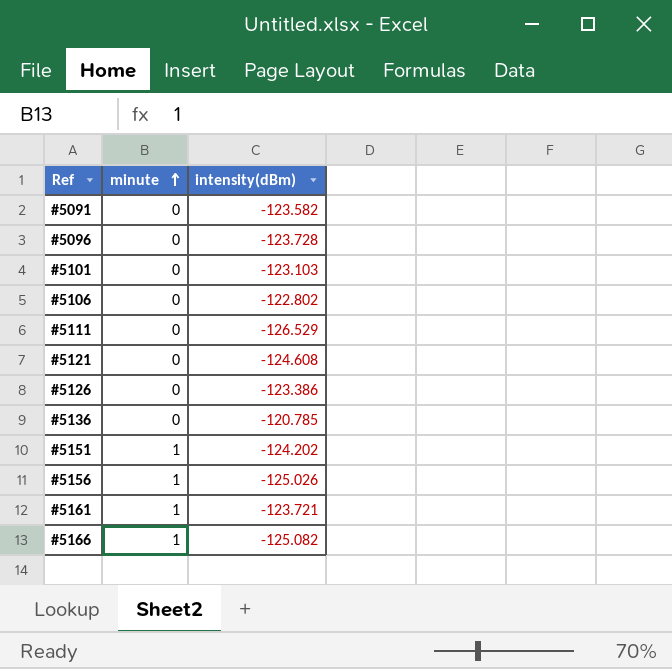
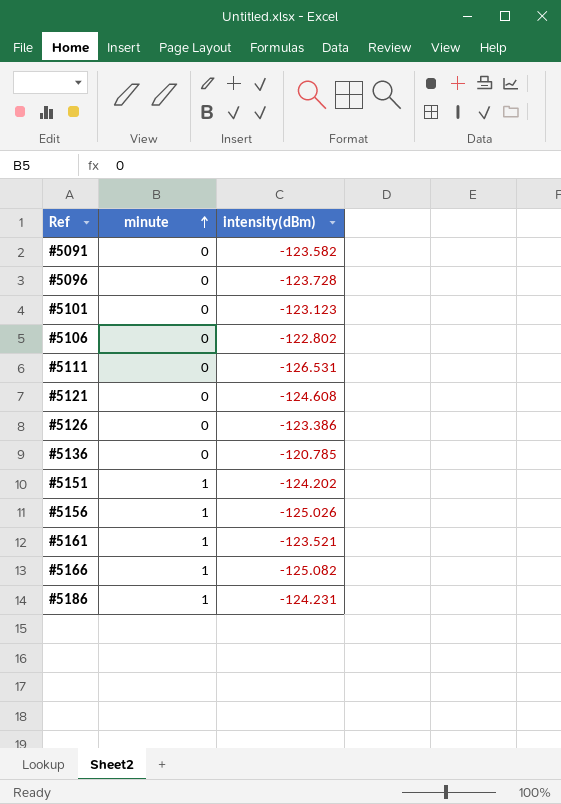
#5101 | intensity(dBm): -123.103 -> -123.123
#5111 | intensity(dBm): -126.529 -> -126.531
#5161 | intensity(dBm): -123.721 -> -123.521
row #5186: none -> 1 | -124.231

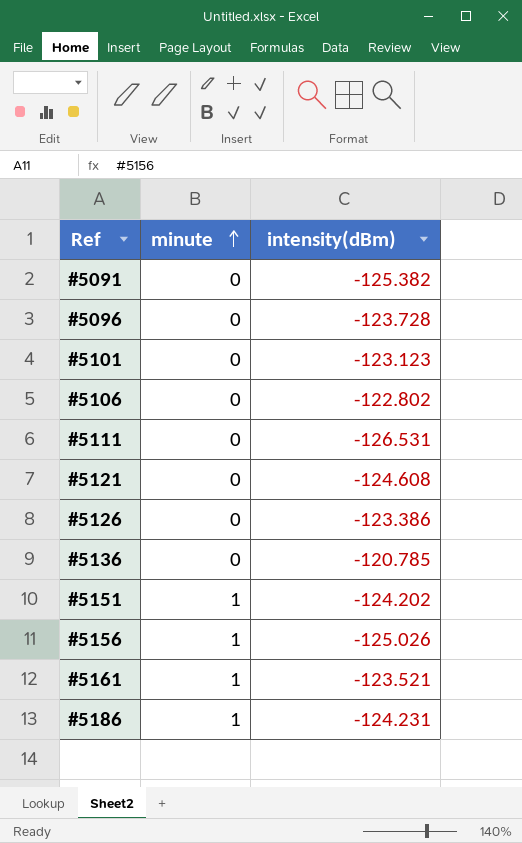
row #5166: 1 | -125.082 -> none
#5091 | intensity(dBm): -123.582 -> -125.382

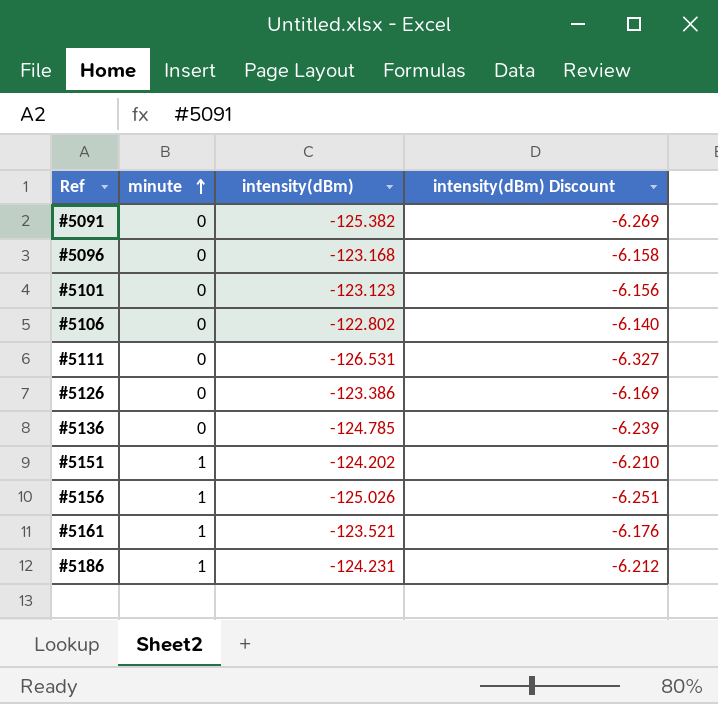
column intensity(dBm) Discount | formula: none -> [intensity(dBm)] * 0.05
row #5121: 0 | -124.608 -> none
#5096 | intensity(dBm): -123.728 -> -123.168
#5136 | intensity(dBm): -120.785 -> -124.785

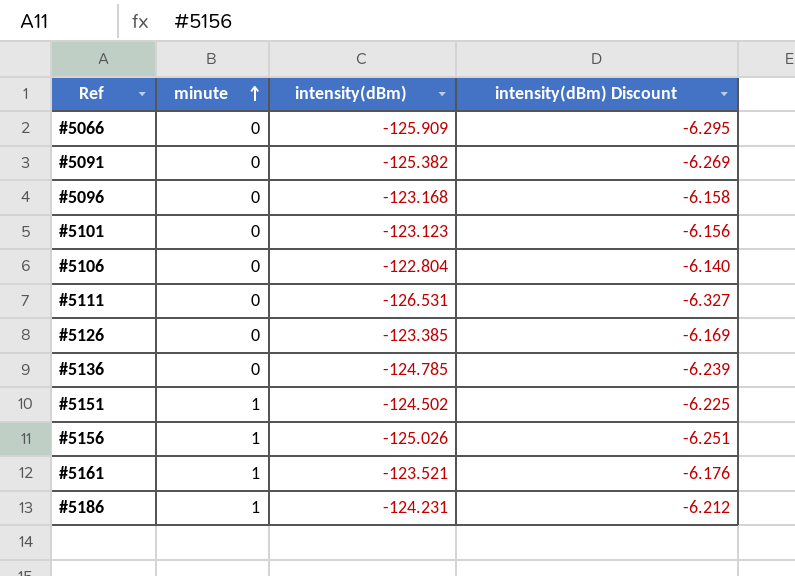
row #5066: none -> 0 | -125.909 | -6.295
#5106 | intensity(dBm): -122.802 -> -122.804
#5126 | intensity(dBm): -123.386 -> -123.385
#5151 | intensity(dBm): -124.202 -> -124.502
#5151 | intensity(dBm) Discount: -6.210 -> -6.225

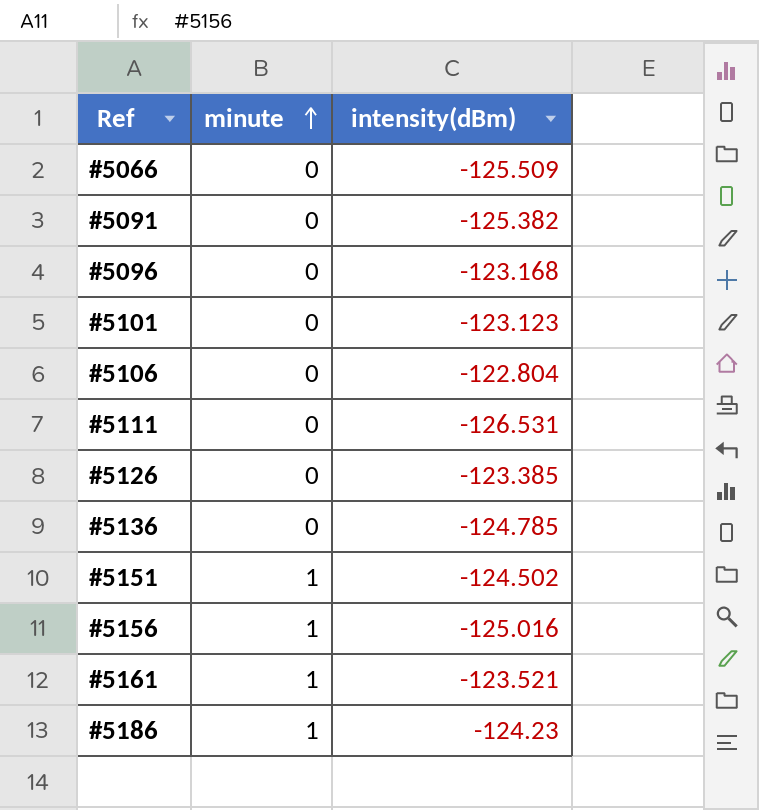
column intensity(dBm) Discount | formula: [intensity(dBm)] * 0.05 -> none
#5066 | intensity(dBm): -125.909 -> -125.509
#5156 | intensity(dBm): -125.026 -> -125.016
#5186 | intensity(dBm): -124.231 -> -124.23

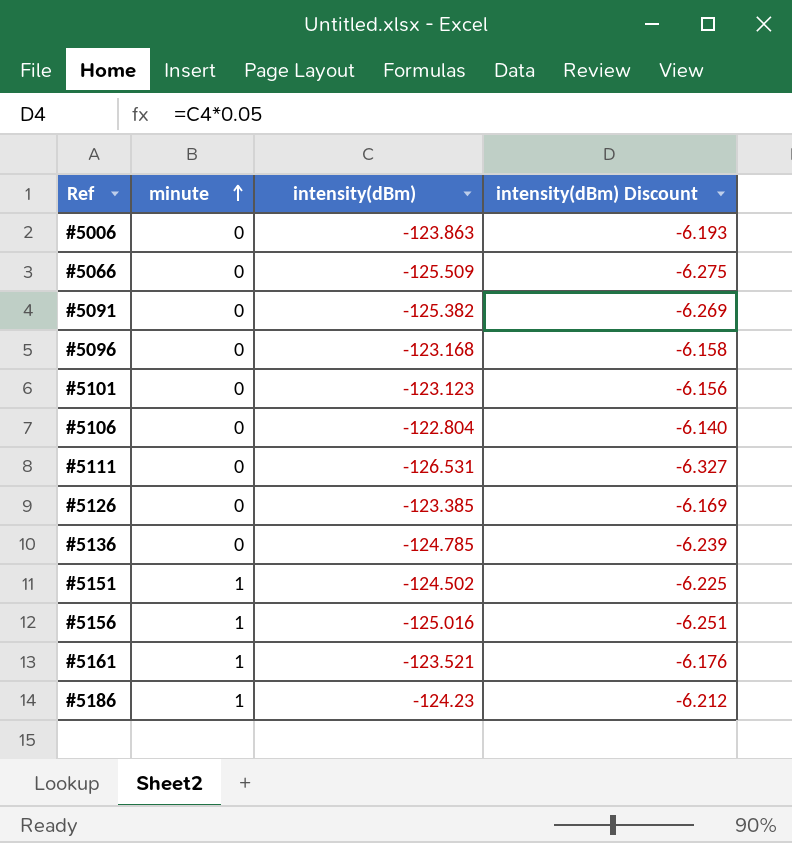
column intensity(dBm) Discount | formula: none -> [intensity(dBm)] * 0.05
row #5006: none -> 0 | -123.863 | -6.193

